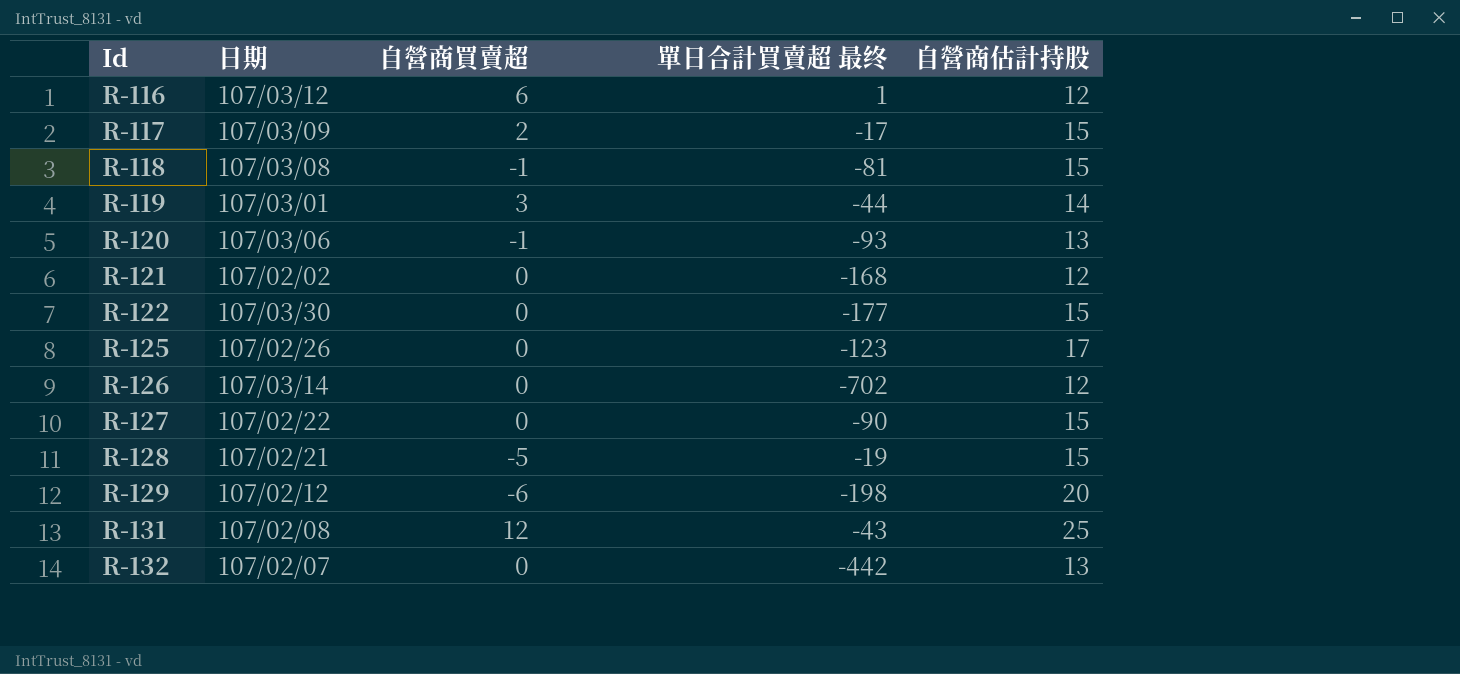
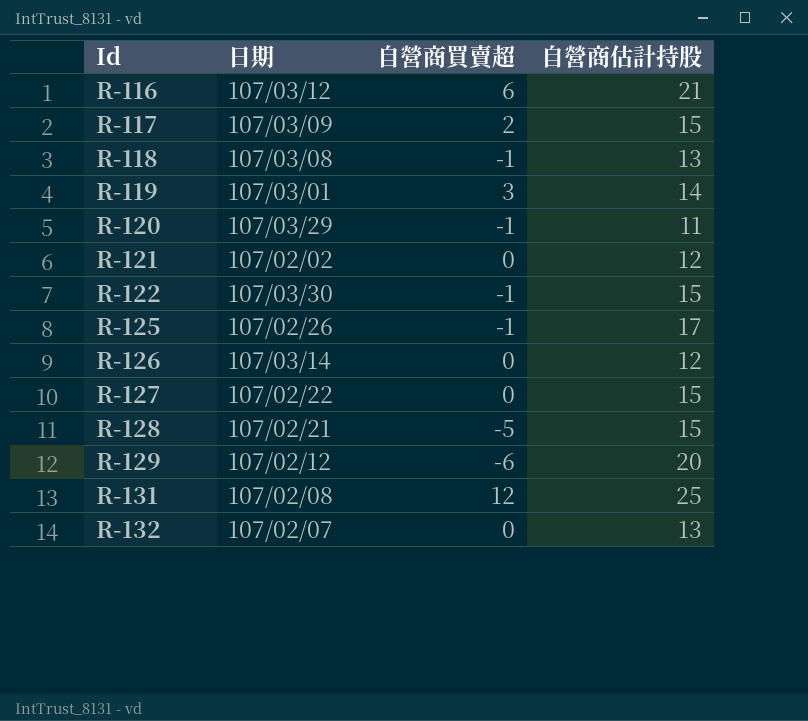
column 單日合計買賣超 最终 | position: 4 -> none
R-116 | 自營商估計持股: 12 -> 21
R-118 | 自營商估計持股: 15 -> 13
R-120 | 日期: 107/03/06 -> 107/03/29
R-120 | 自營商估計持股: 13 -> 11
R-122 | 自營商買賣超: 0 -> -1
R-125 | 自營商買賣超: 0 -> -1

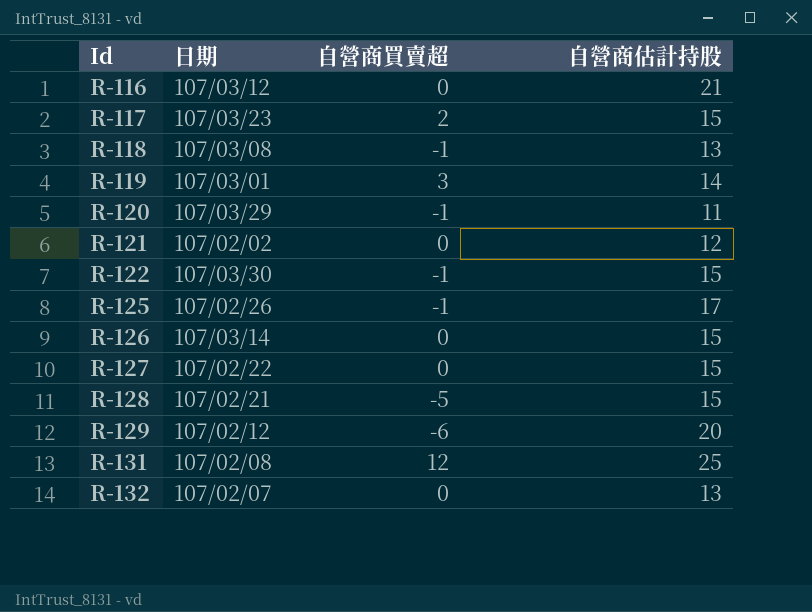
R-116 | 自營商買賣超: 6 -> 0
R-117 | 日期: 107/03/09 -> 107/03/23
R-126 | 自營商估計持股: 12 -> 15

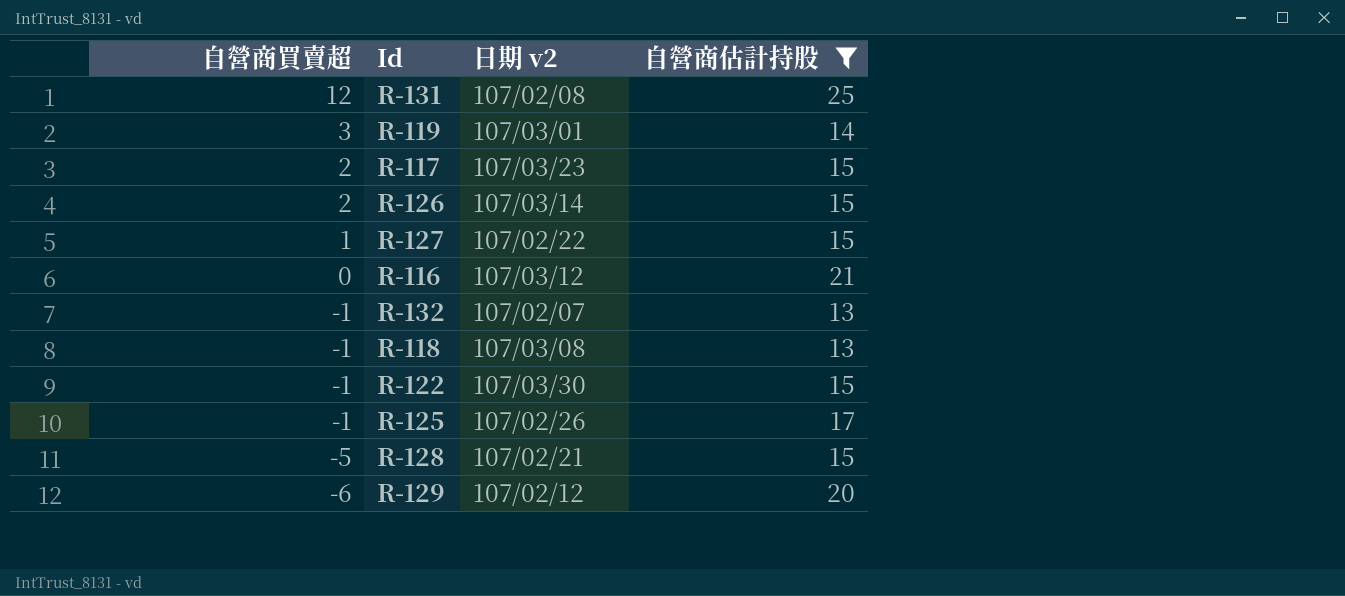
filter: none -> 自營商估計持股 >= 13
row order: Id ascending -> 自營商買賣超 descending
column 自營商買賣超 | position: 3 -> 1
column name: 日期 -> 日期 v2
R-126 | 自營商買賣超: 0 -> 2
R-127 | 自營商買賣超: 0 -> 1
R-132 | 自營商買賣超: 0 -> -1

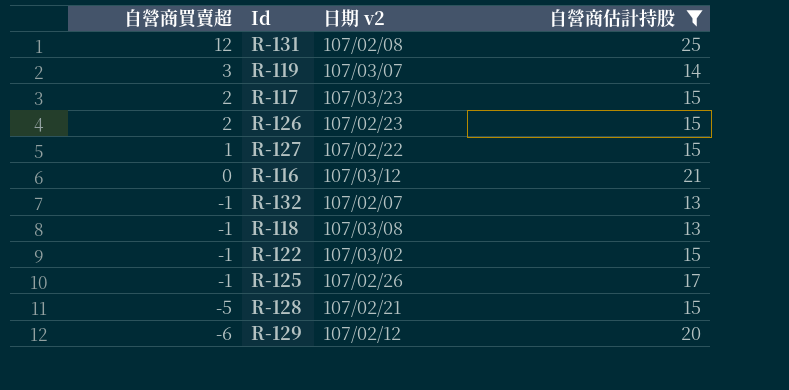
R-119 | 日期 v2: 107/03/01 -> 107/03/07
R-126 | 日期 v2: 107/03/14 -> 107/02/23
R-122 | 日期 v2: 107/03/30 -> 107/03/02

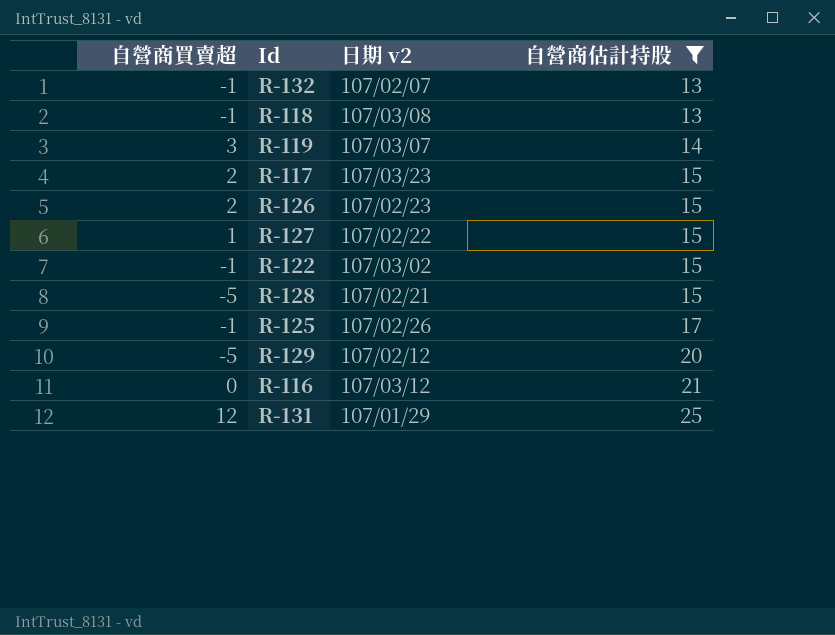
row order: 自營商買賣超 descending -> 自營商估計持股 ascending
R-129 | 自營商買賣超: -6 -> -5
R-131 | 日期 v2: 107/02/08 -> 107/01/29

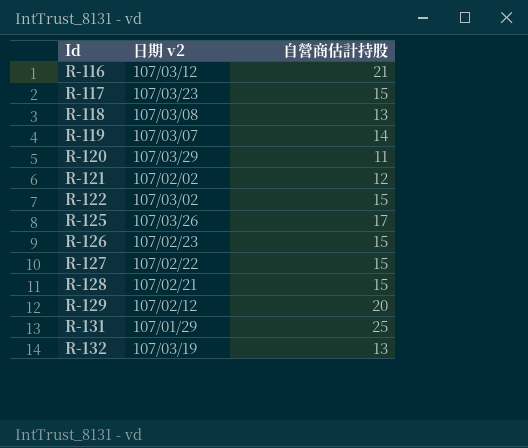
filter: 自營商估計持股 >= 13 -> none
row order: 自營商估計持股 ascending -> Id ascending
column 自營商買賣超 | position: 1 -> none
R-125 | 日期 v2: 107/02/26 -> 107/03/26
R-132 | 日期 v2: 107/02/07 -> 107/03/19

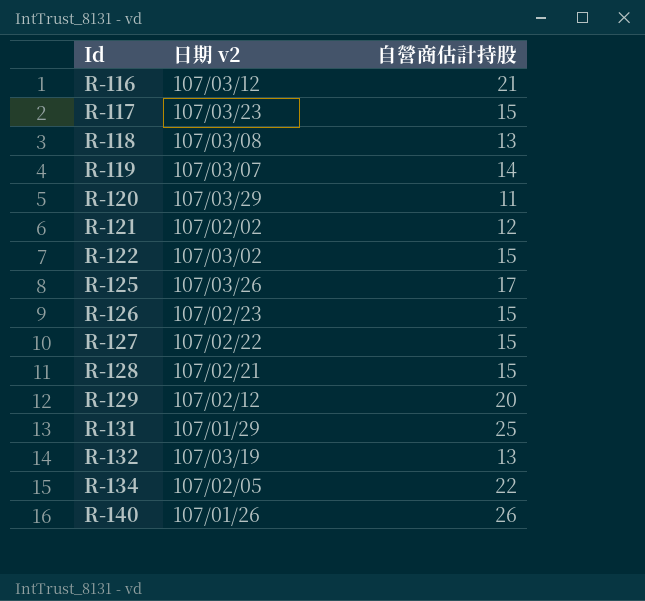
row R-134: none -> 107/02/05 | 22
row R-140: none -> 107/01/26 | 26

